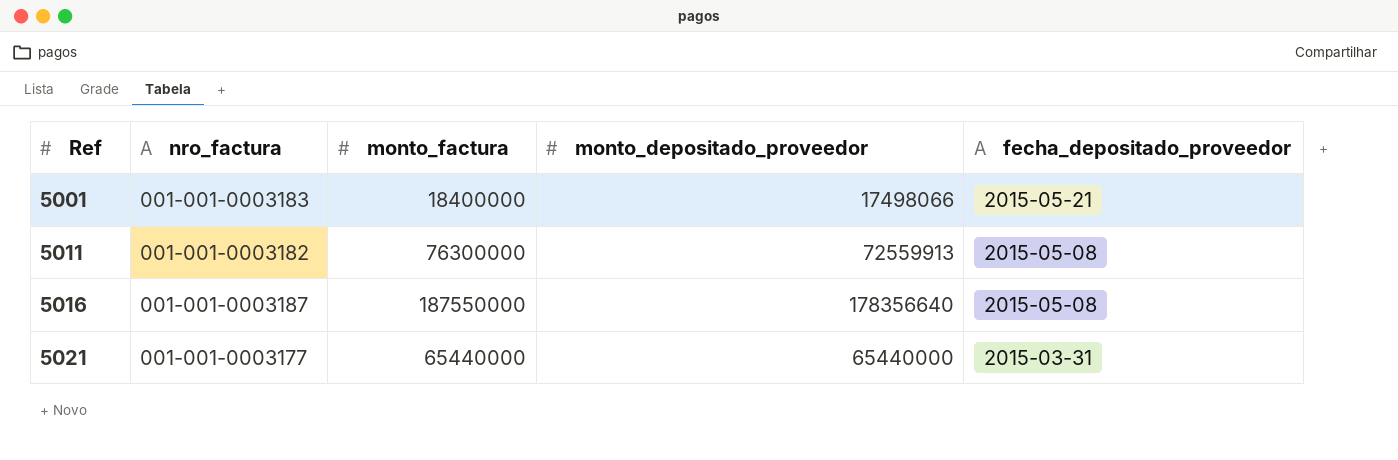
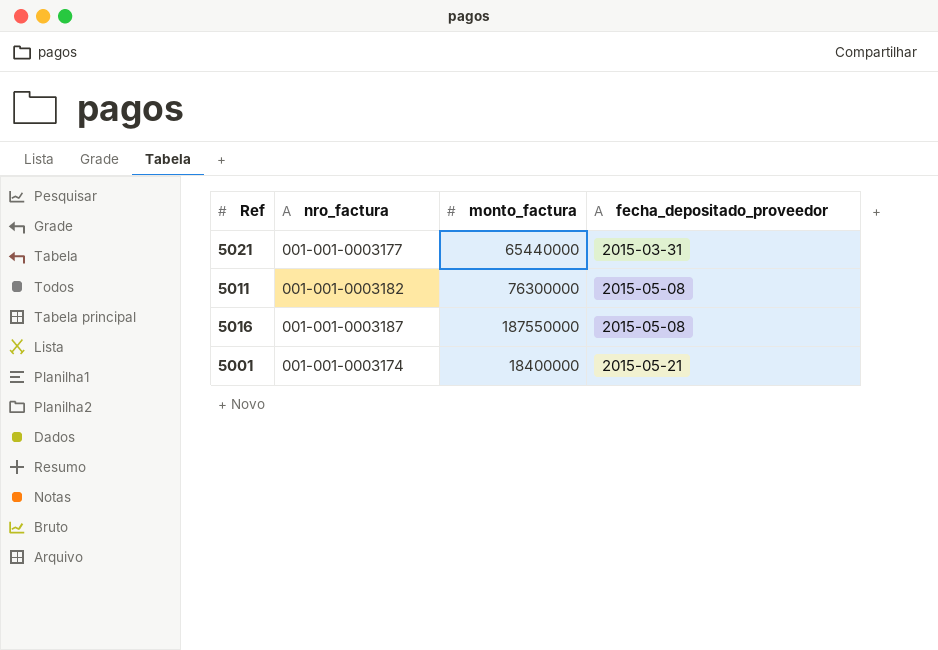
row order: Ref ascending -> fecha_depositado_proveedor ascending
column monto_depositado_proveedor | position: 4 -> none
5001 | nro_factura: 001-001-0003183 -> 001-001-0003174

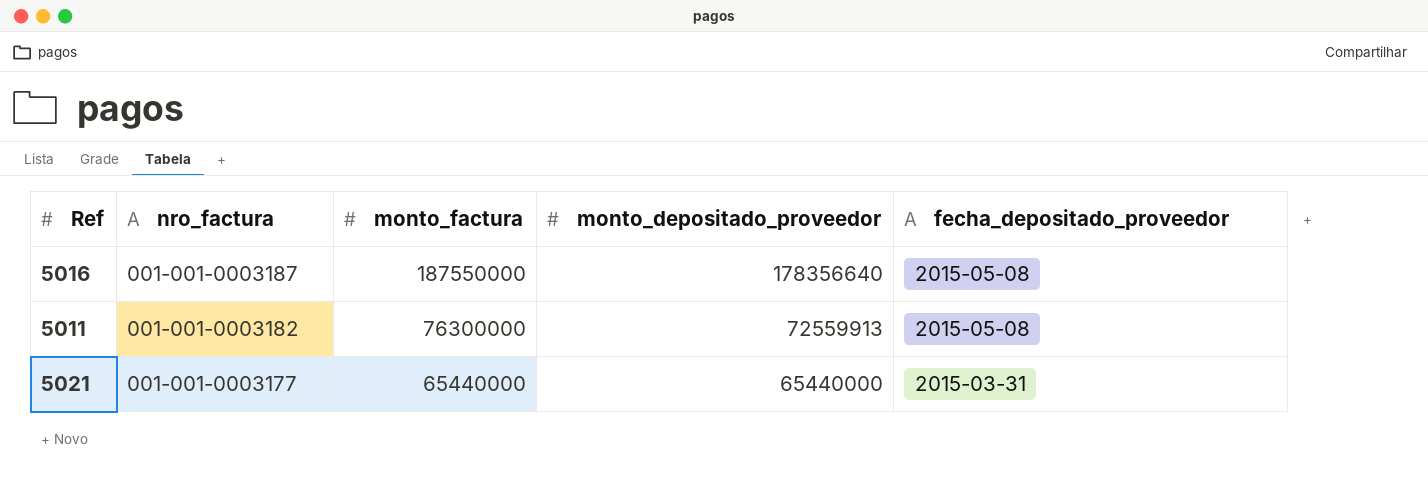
row order: fecha_depositado_proveedor ascending -> nro_factura descending
column monto_depositado_proveedor | position: none -> 4
row 5001: 001-001-0003174 | 18400000 | 2015-05-21 -> none

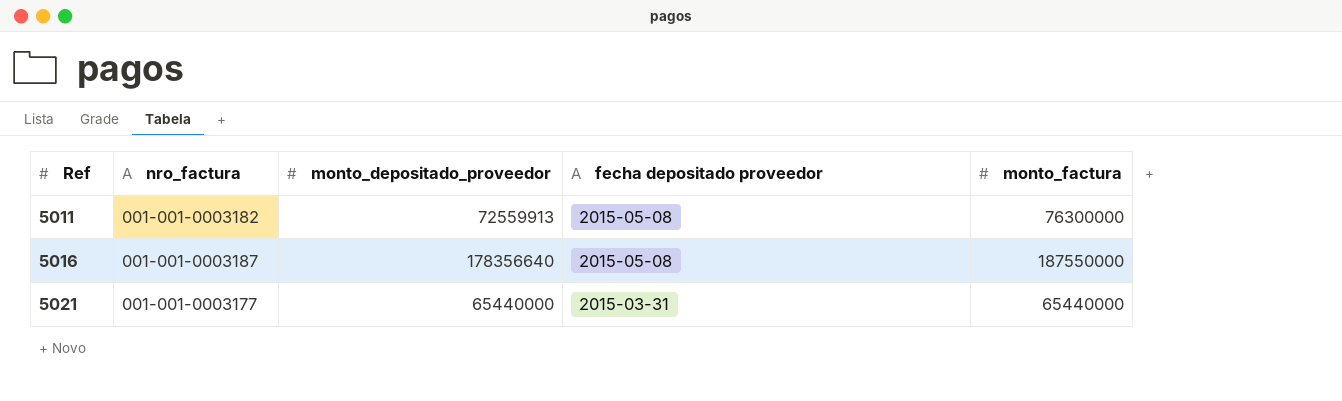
row order: nro_factura descending -> Ref ascending
column name: fecha_depositado_proveedor -> fecha depositado proveedor
column monto_factura | position: 3 -> 5

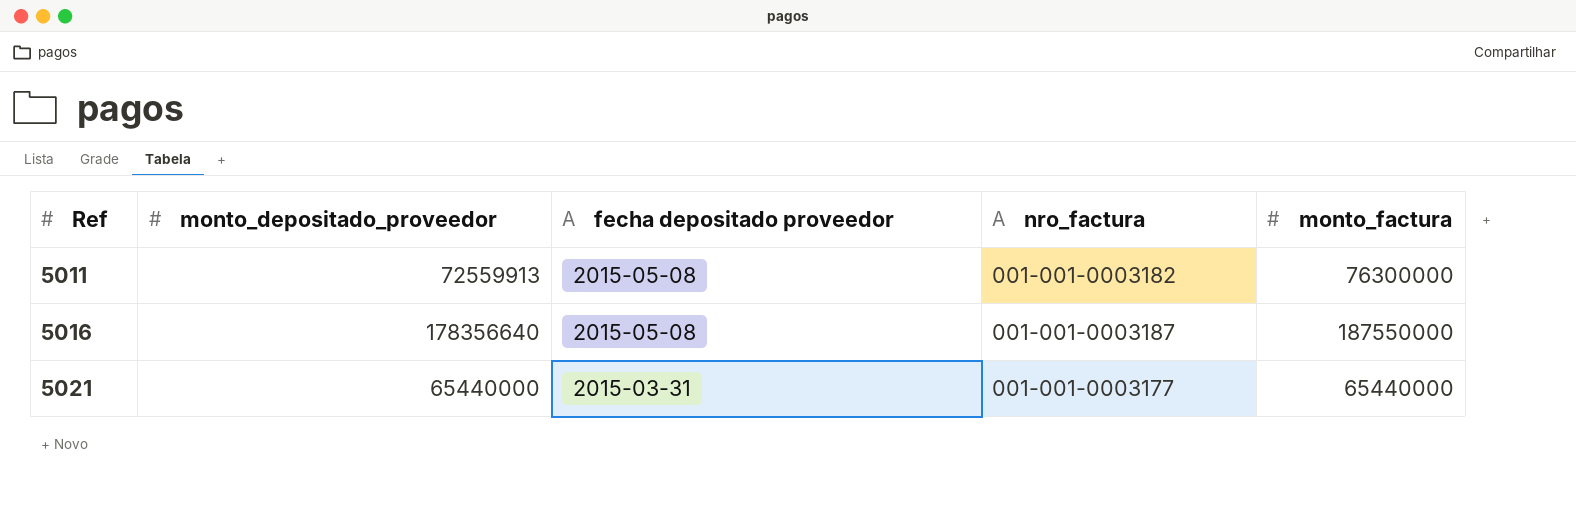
column nro_factura | position: 2 -> 4

